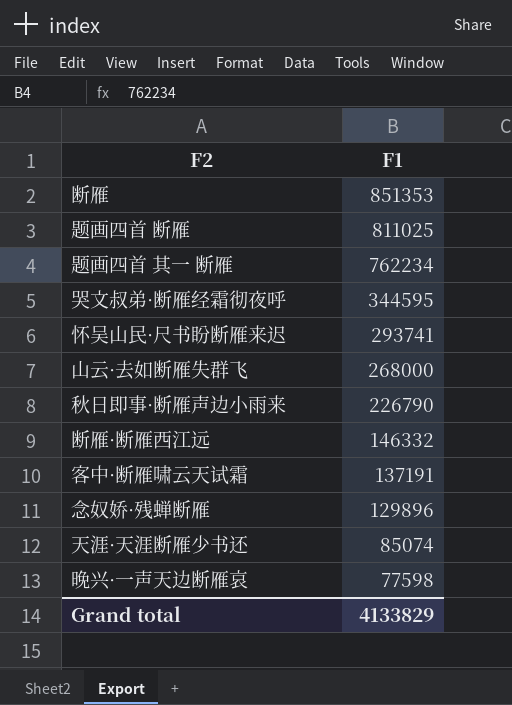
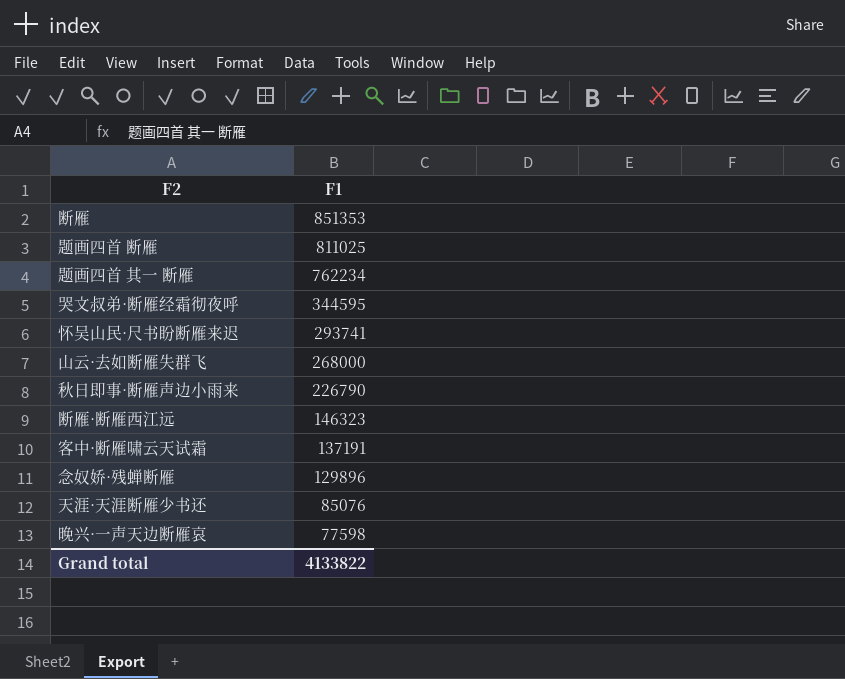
断雁·断雁西江远 | F1: 146332 -> 146323
天涯·天涯断雁少书还 | F1: 85074 -> 85076
Grand total | F1: 4133829 -> 4133822

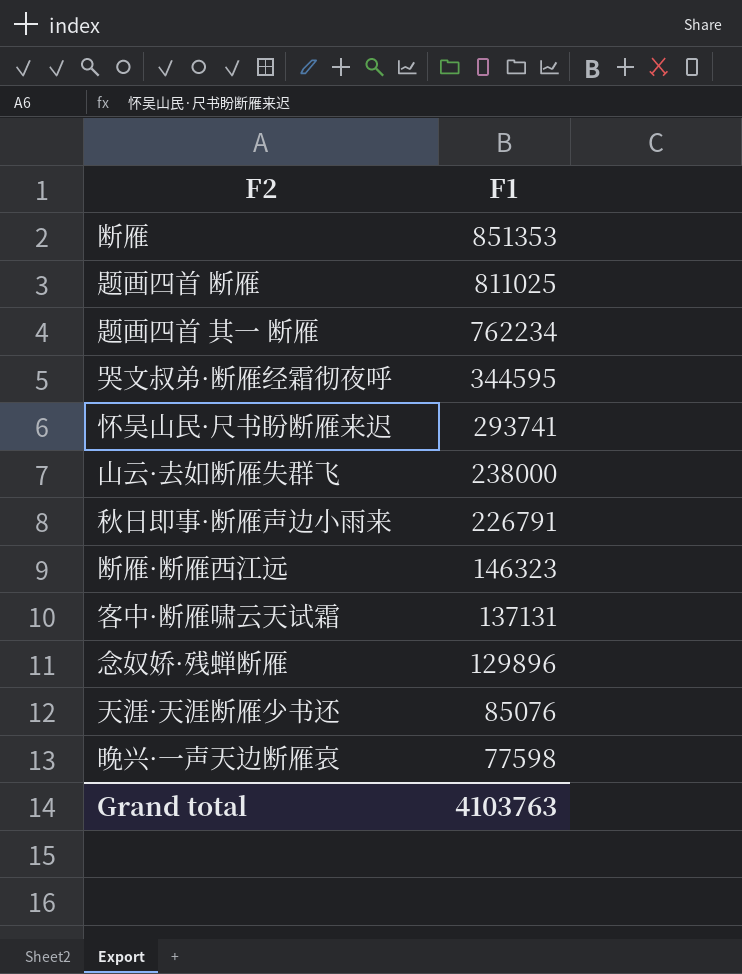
山云·去如断雁失群飞 | F1: 268000 -> 238000
秋日即事·断雁声边小雨来 | F1: 226790 -> 226791
客中·断雁啸云天试霜 | F1: 137191 -> 137131
Grand total | F1: 4133822 -> 4103763

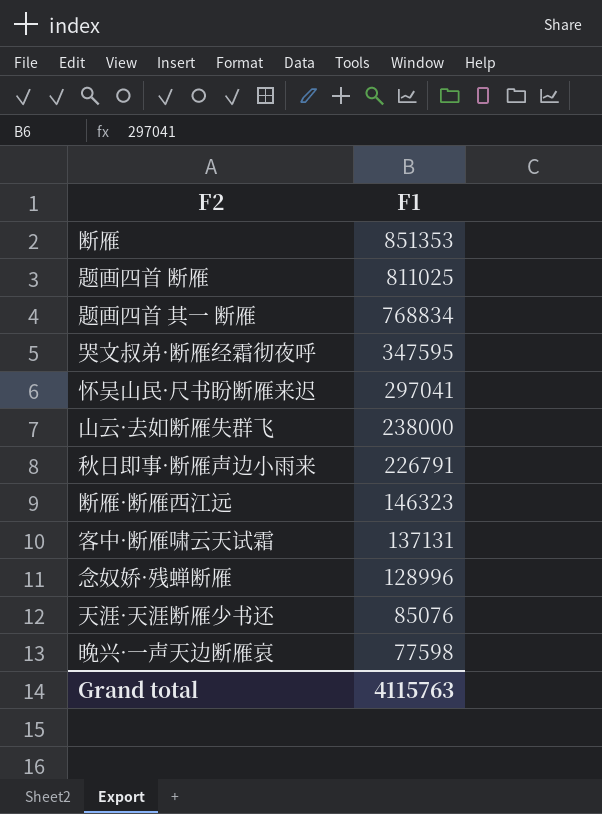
题画四首 其一 断雁 | F1: 762234 -> 768834
哭文叔弟·断雁经霜彻夜呼 | F1: 344595 -> 347595
怀吴山民·尺书盼断雁来迟 | F1: 293741 -> 297041
念奴娇·残蝉断雁 | F1: 129896 -> 128996
Grand total | F1: 4103763 -> 4115763

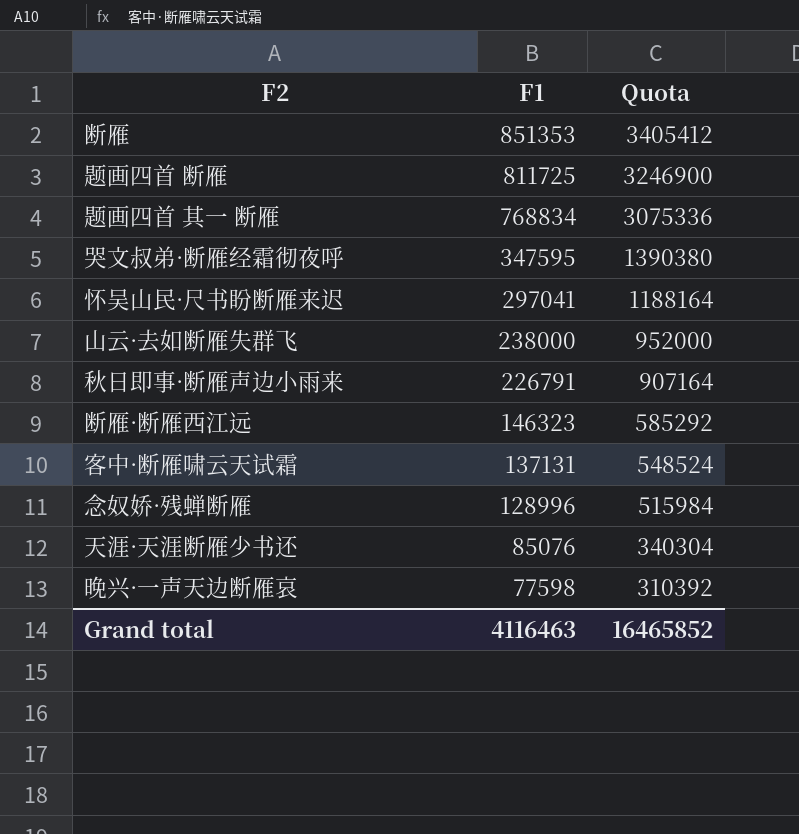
column Quota | formula: none -> [F1] * 4
题画四首 断雁 | F1: 811025 -> 811725
Grand total | F1: 4115763 -> 4116463

